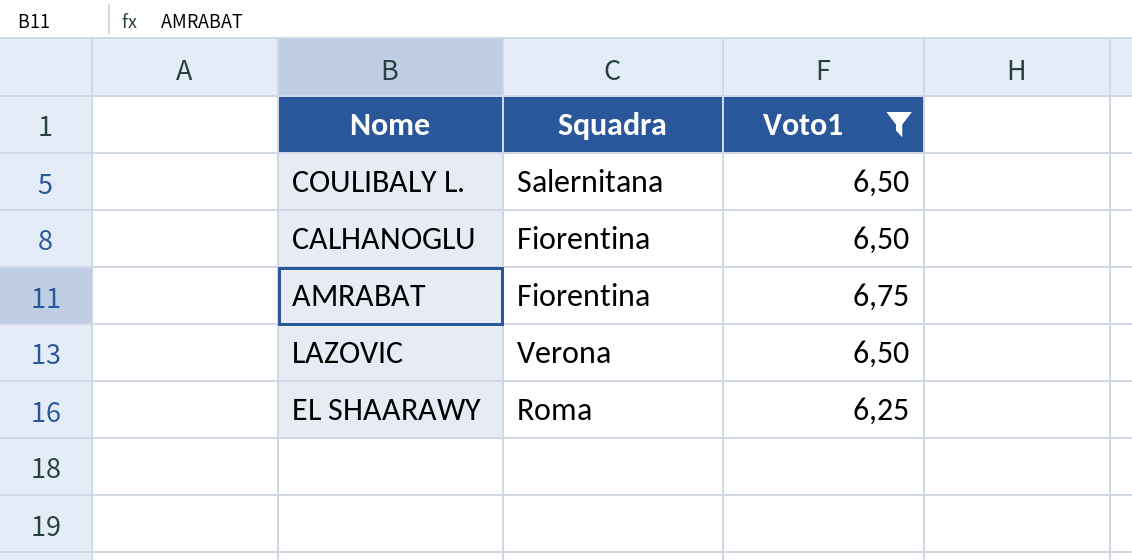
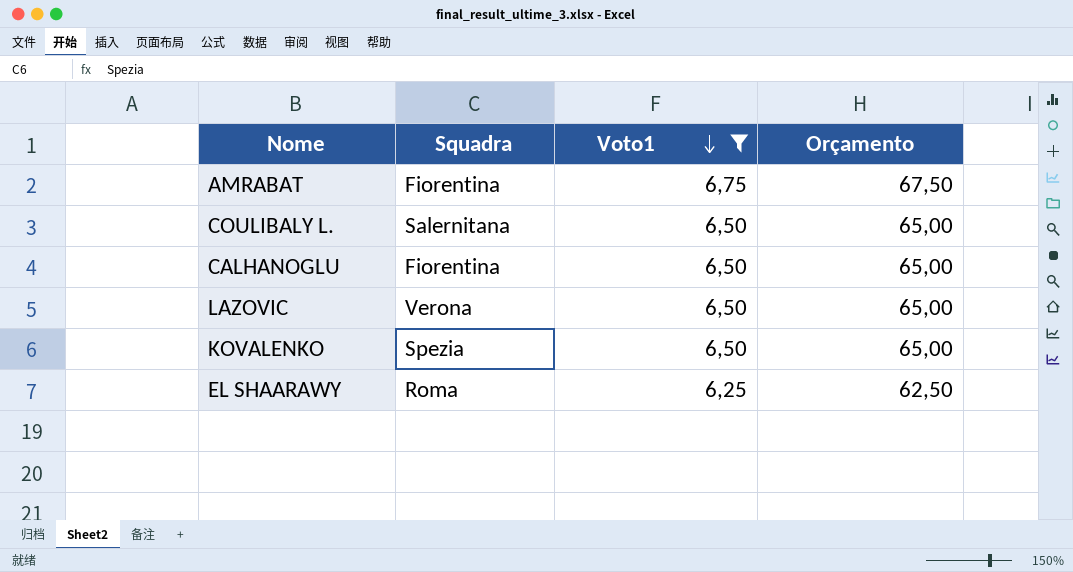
row order: none -> Voto1 descending
column Orçamento | formula: none -> [Voto1] * 10
row KOVALENKO: none -> Spezia | 6,50 | 65,00

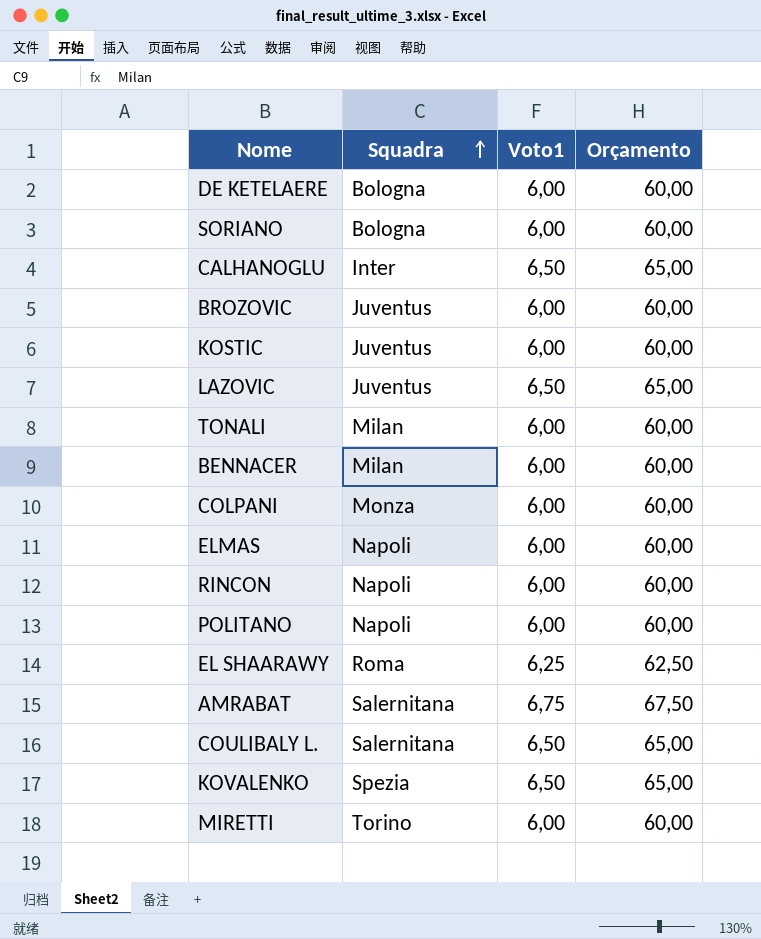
filter: Voto1 != 6,00 -> none
row order: Voto1 descending -> Squadra ascending
CALHANOGLU | Squadra: Fiorentina -> Inter
LAZOVIC | Squadra: Verona -> Juventus
AMRABAT | Squadra: Fiorentina -> Salernitana

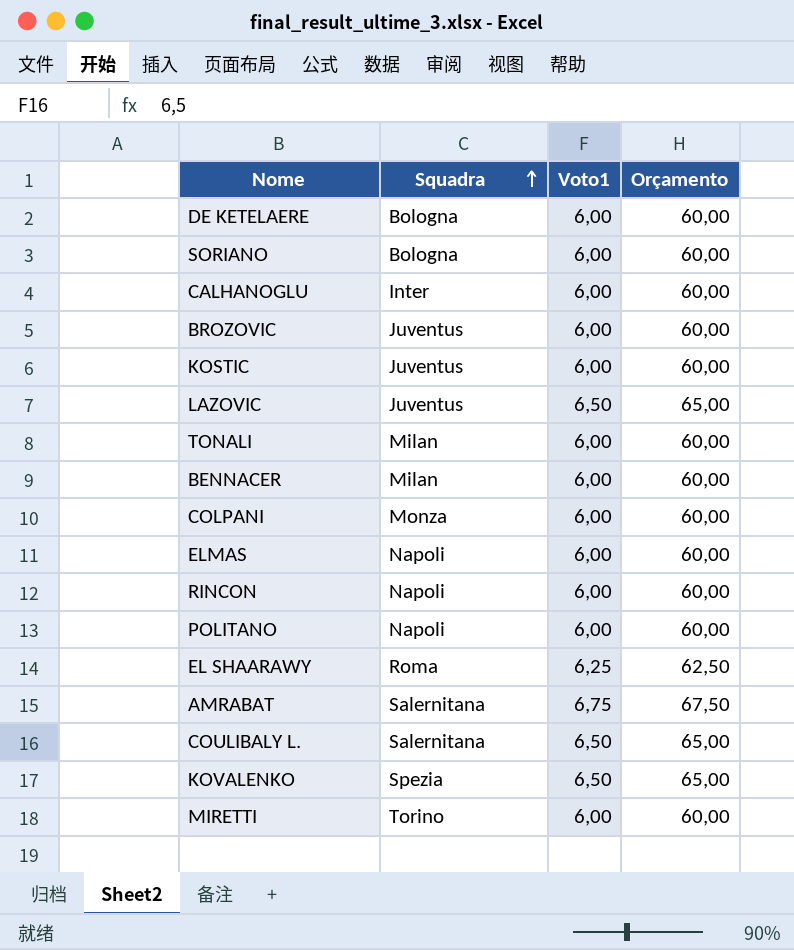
CALHANOGLU | Voto1: 6,50 -> 6,00
CALHANOGLU | Orçamento: 65,00 -> 60,00

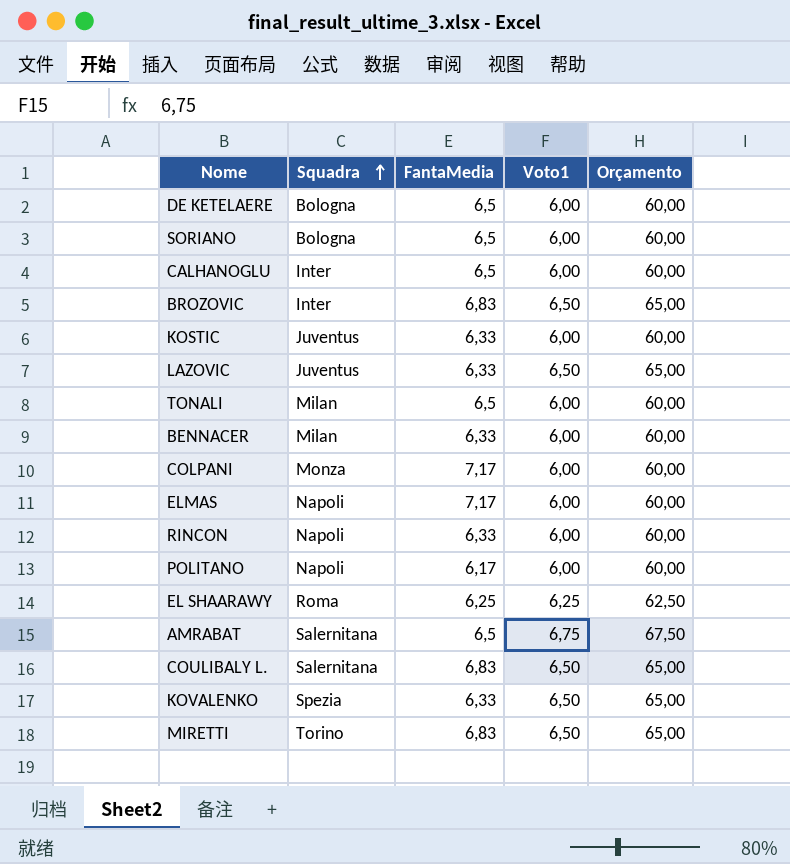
column FantaMedia | position: none -> 3
BROZOVIC | Squadra: Juventus -> Inter
BROZOVIC | Voto1: 6,00 -> 6,50
BROZOVIC | Orçamento: 60,00 -> 65,00
MIRETTI | Voto1: 6,00 -> 6,50
MIRETTI | Orçamento: 60,00 -> 65,00

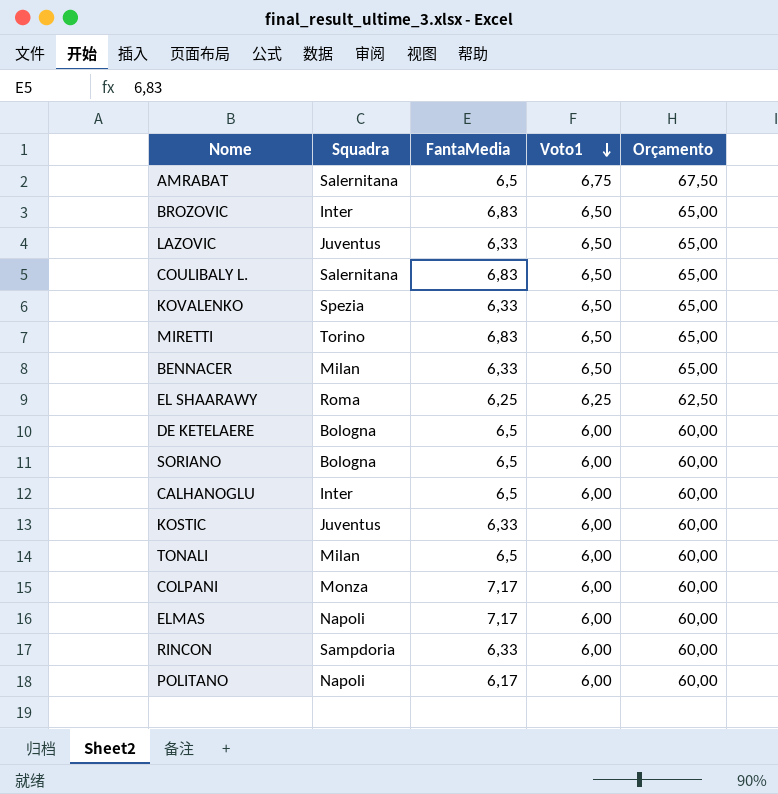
row order: Squadra ascending -> Voto1 descending
BENNACER | Voto1: 6,00 -> 6,50
BENNACER | Orçamento: 60,00 -> 65,00
RINCON | Squadra: Napoli -> Sampdoria

